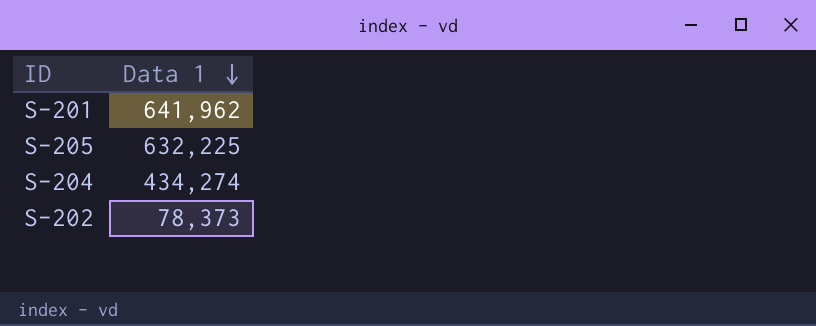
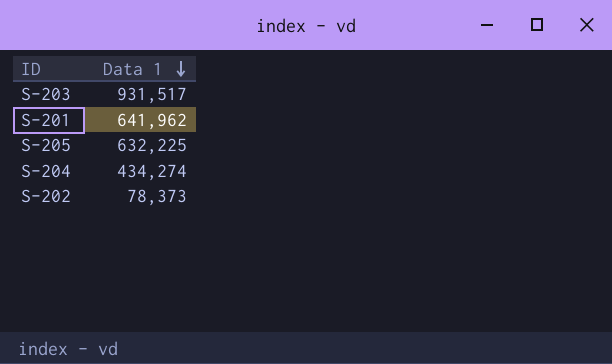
row S-203: none -> 931,517

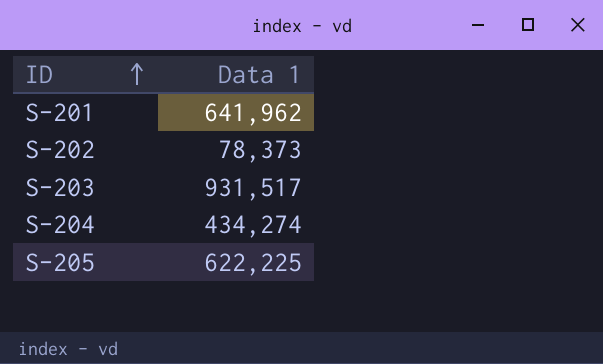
row order: Data 1 descending -> ID ascending
S-205 | Data 1: 632,225 -> 622,225

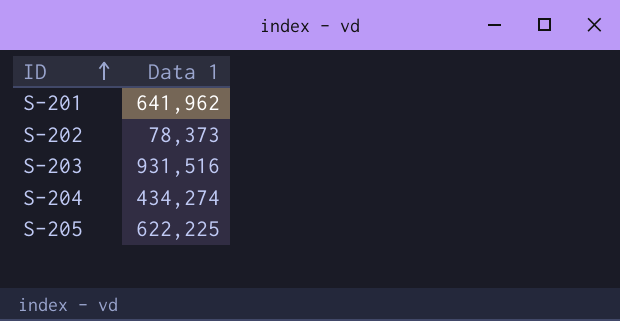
S-203 | Data 1: 931,517 -> 931,516

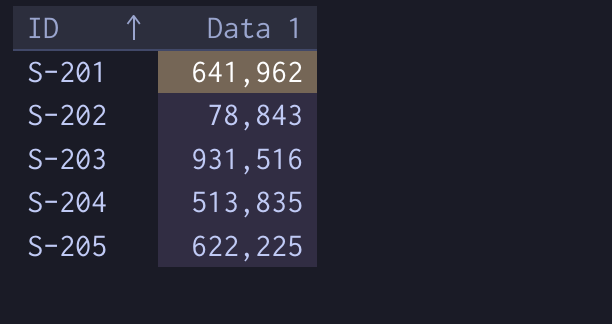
S-202 | Data 1: 78,373 -> 78,843
S-204 | Data 1: 434,274 -> 513,835

